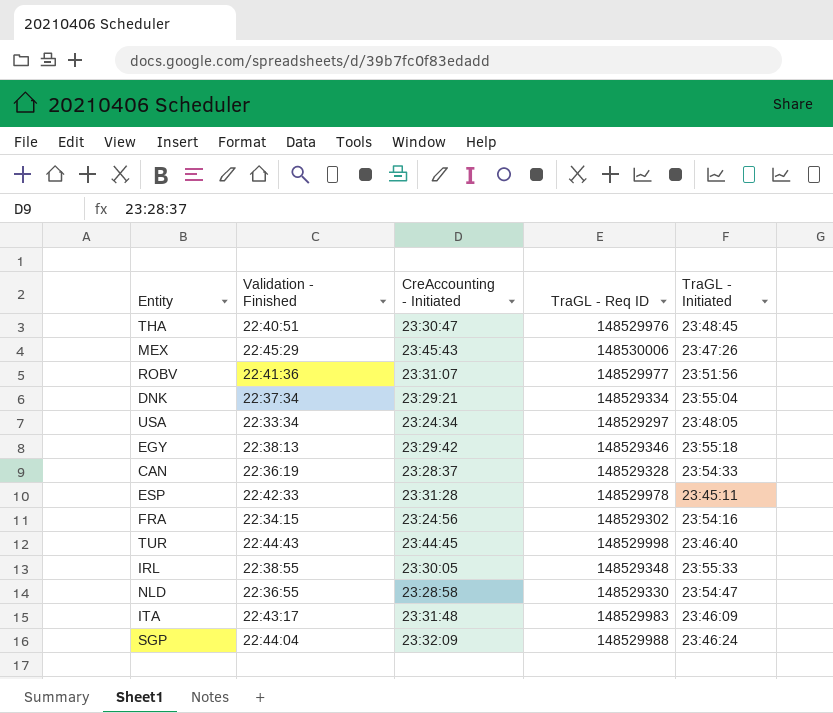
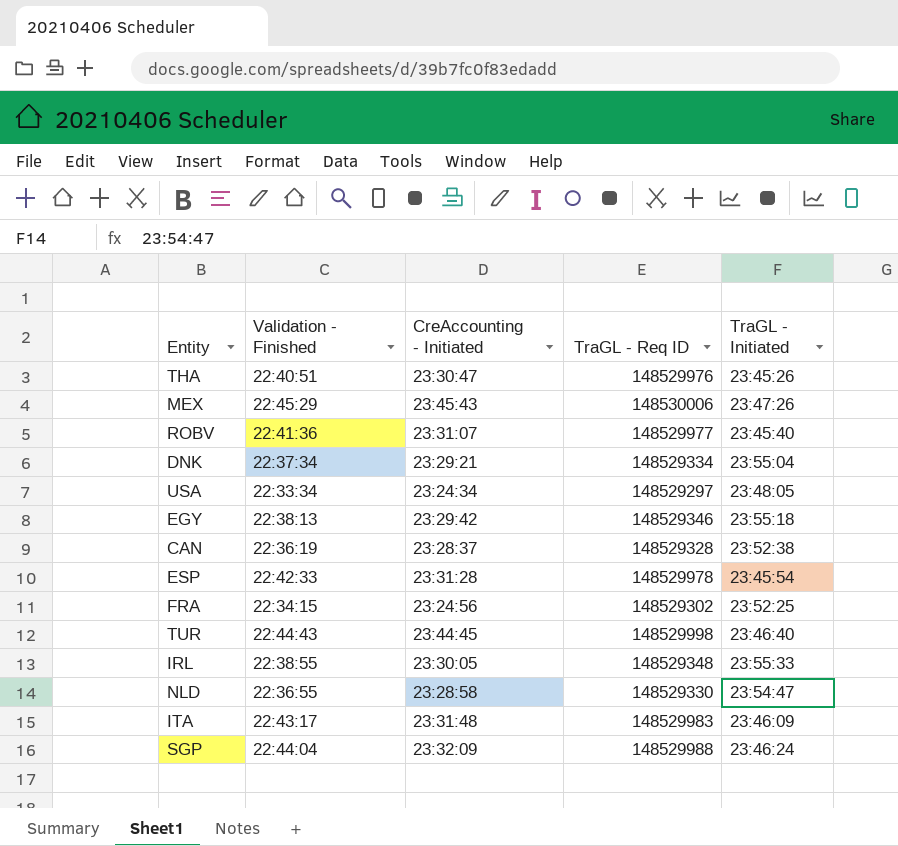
THA | TraGL - Initiated: 23:48:45 -> 23:45:26
ROBV | TraGL - Initiated: 23:51:56 -> 23:45:40
CAN | TraGL - Initiated: 23:54:33 -> 23:52:38
ESP | TraGL - Initiated: 23:45:11 -> 23:45:54
FRA | TraGL - Initiated: 23:54:16 -> 23:52:25

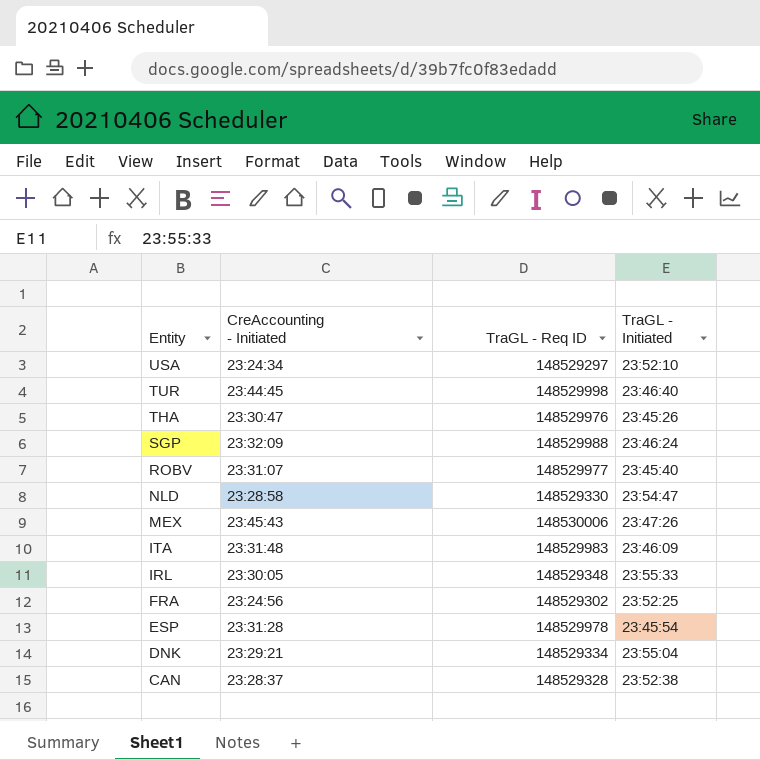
row order: none -> Entity descending
column Validation - Finished | position: 2 -> none
row EGY: 22:38:13 | 23:29:42 | 148529346 | 23:55:18 -> none
USA | TraGL - Initiated: 23:48:05 -> 23:52:10

